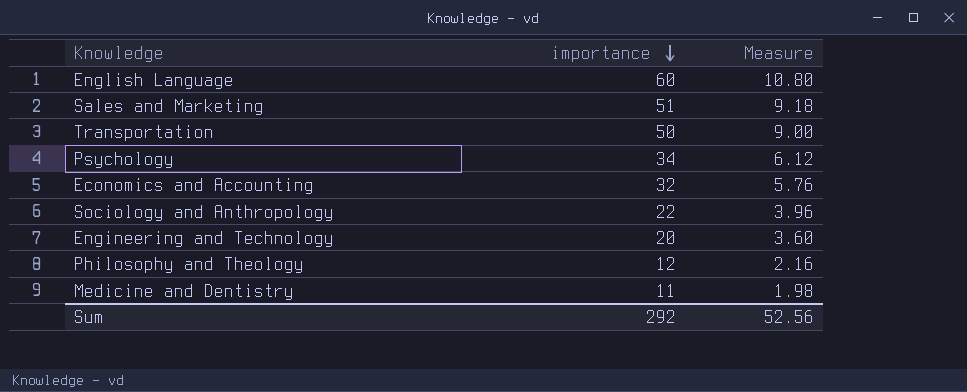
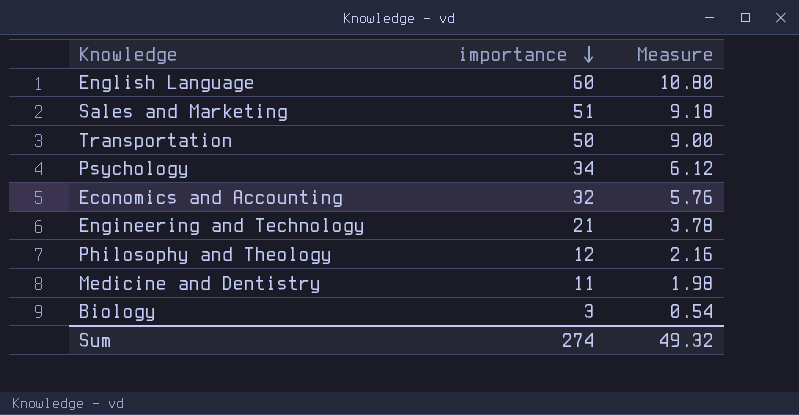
row Sociology and Anthropology: 22 | 3.96 -> none
Engineering and Technology | importance: 20 -> 21
Engineering and Technology | Measure: 3.60 -> 3.78
row Biology: none -> 3 | 0.54
Sum | importance: 292 -> 274
Sum | Measure: 52.56 -> 49.32

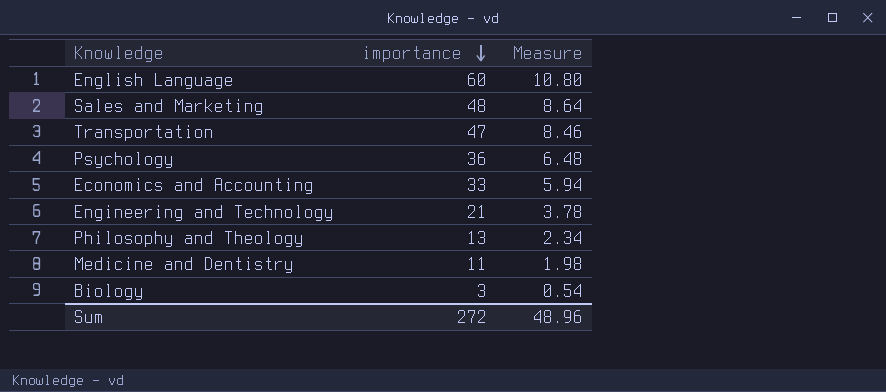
Sales and Marketing | importance: 51 -> 48
Sales and Marketing | Measure: 9.18 -> 8.64
Transportation | importance: 50 -> 47
Transportation | Measure: 9.00 -> 8.46
Psychology | importance: 34 -> 36
Psychology | Measure: 6.12 -> 6.48
Economics and Accounting | importance: 32 -> 33
Economics and Accounting | Measure: 5.76 -> 5.94
Philosophy and Theology | importance: 12 -> 13
Philosophy and Theology | Measure: 2.16 -> 2.34
Sum | importance: 274 -> 272
Sum | Measure: 49.32 -> 48.96

